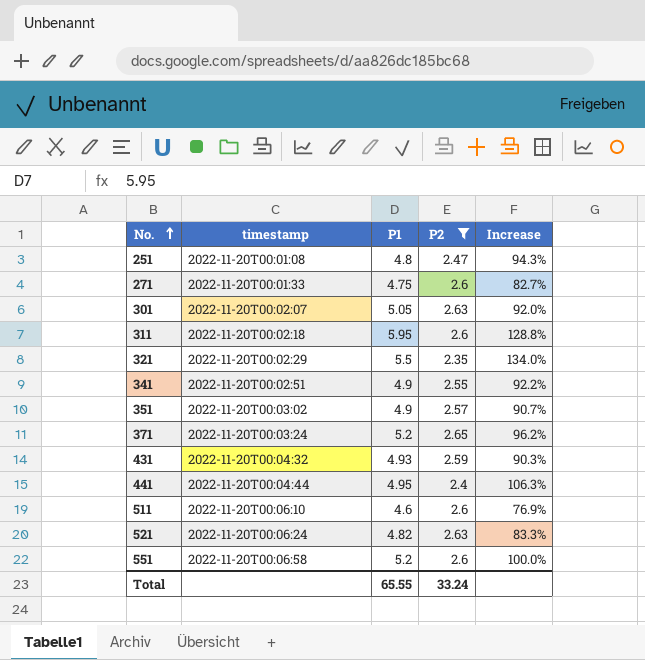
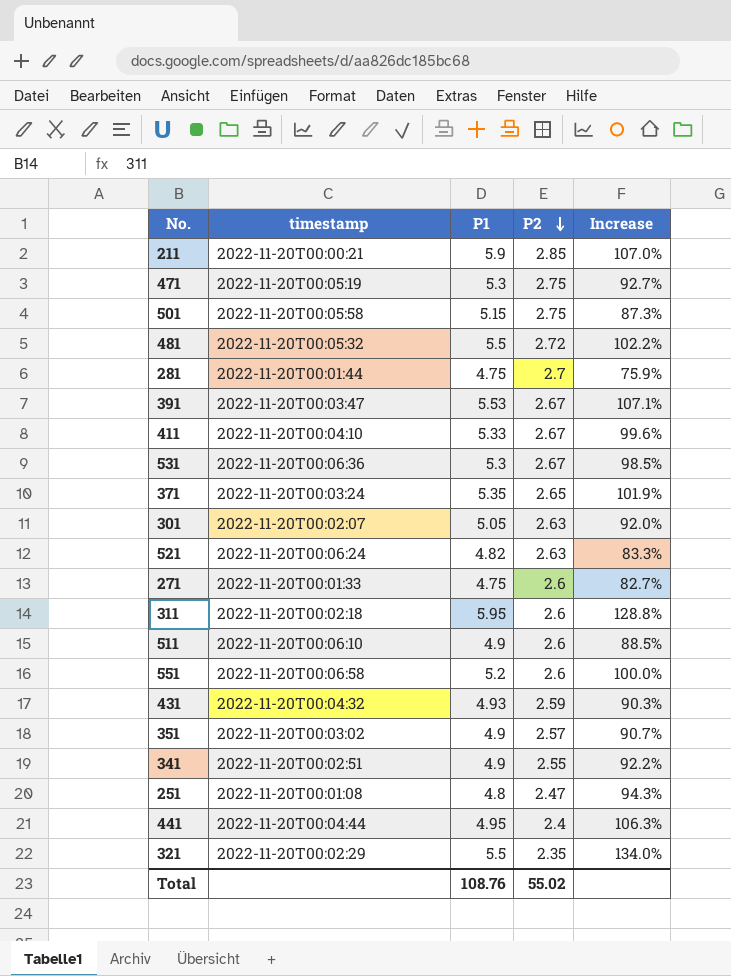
filter: P2 <= 2.65 -> none
row order: No. ascending -> P2 descending
371 | P1: 5.2 -> 5.35
371 | Increase: 96.2% -> 101.9%
511 | P1: 4.6 -> 4.9
511 | Increase: 76.9% -> 88.5%
Total | P1: 65.55 -> 108.76
Total | P2: 33.24 -> 55.02

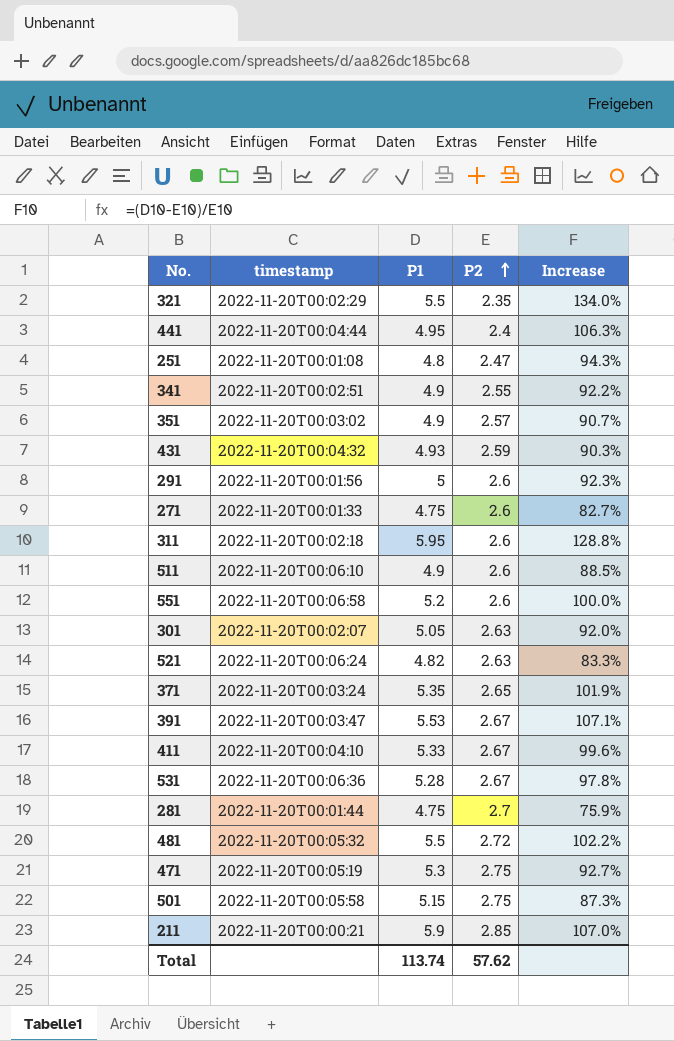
row order: P2 descending -> P2 ascending
row 291: none -> 2022-11-20T00:01:56 | 5 | 2.6 | 92.3%
531 | P1: 5.3 -> 5.28
531 | Increase: 98.5% -> 97.8%
Total | P1: 108.76 -> 113.74
Total | P2: 55.02 -> 57.62

